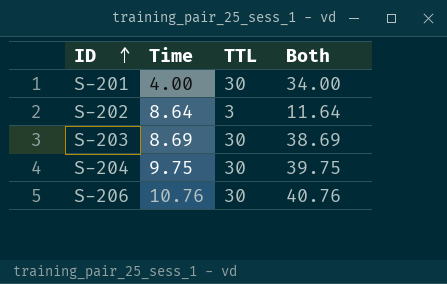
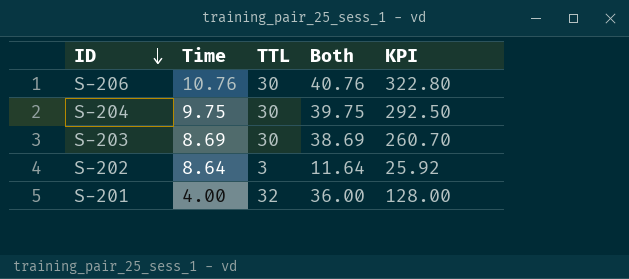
row order: ID ascending -> ID descending
column KPI | formula: none -> [Time] * [TTL]
S-201 | TTL: 30 -> 32
S-201 | Both: 34.00 -> 36.00

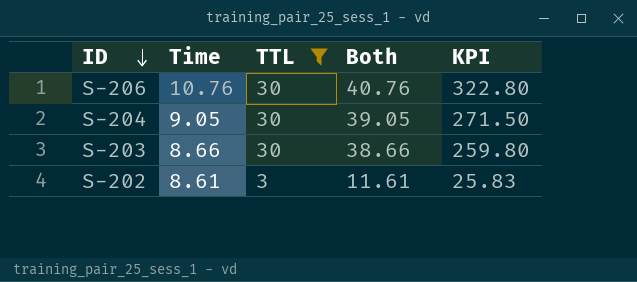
filter: none -> TTL != 32
S-204 | Time: 9.75 -> 9.05
S-204 | Both: 39.75 -> 39.05
S-204 | KPI: 292.50 -> 271.50
S-203 | Time: 8.69 -> 8.66
S-203 | Both: 38.69 -> 38.66
S-203 | KPI: 260.70 -> 259.80
S-202 | Time: 8.64 -> 8.61
S-202 | Both: 11.64 -> 11.61
S-202 | KPI: 25.92 -> 25.83

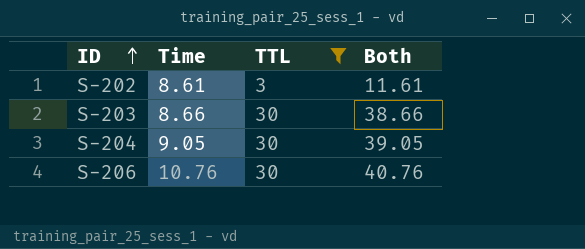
row order: ID descending -> ID ascending
column KPI | formula: [Time] * [TTL] -> none

